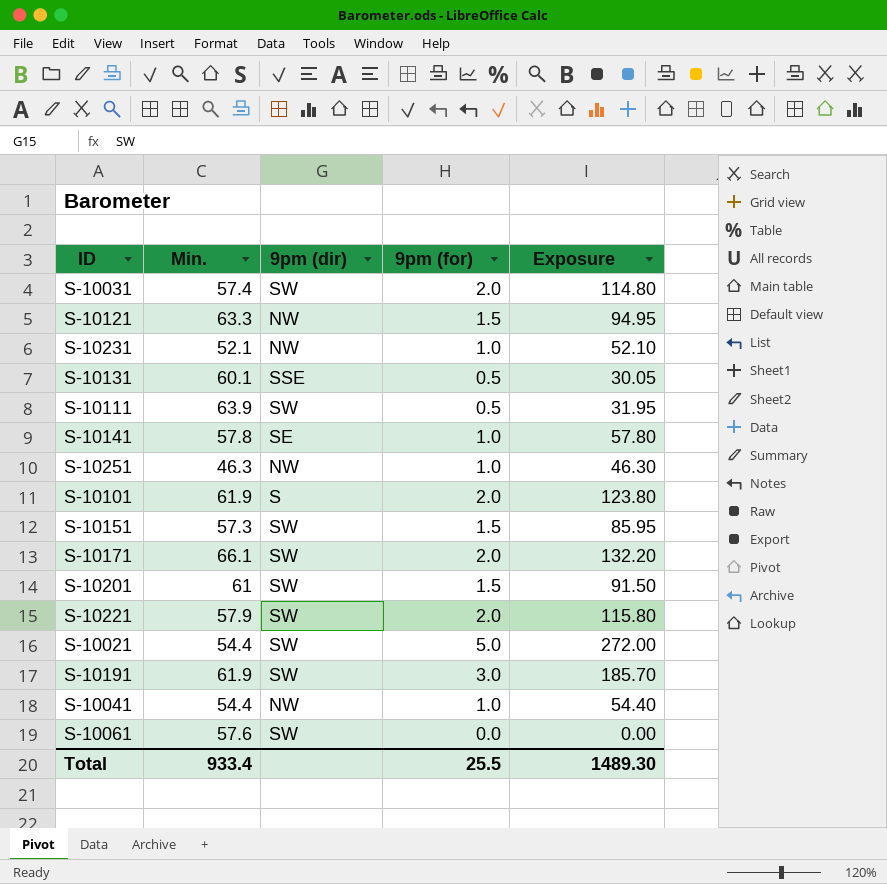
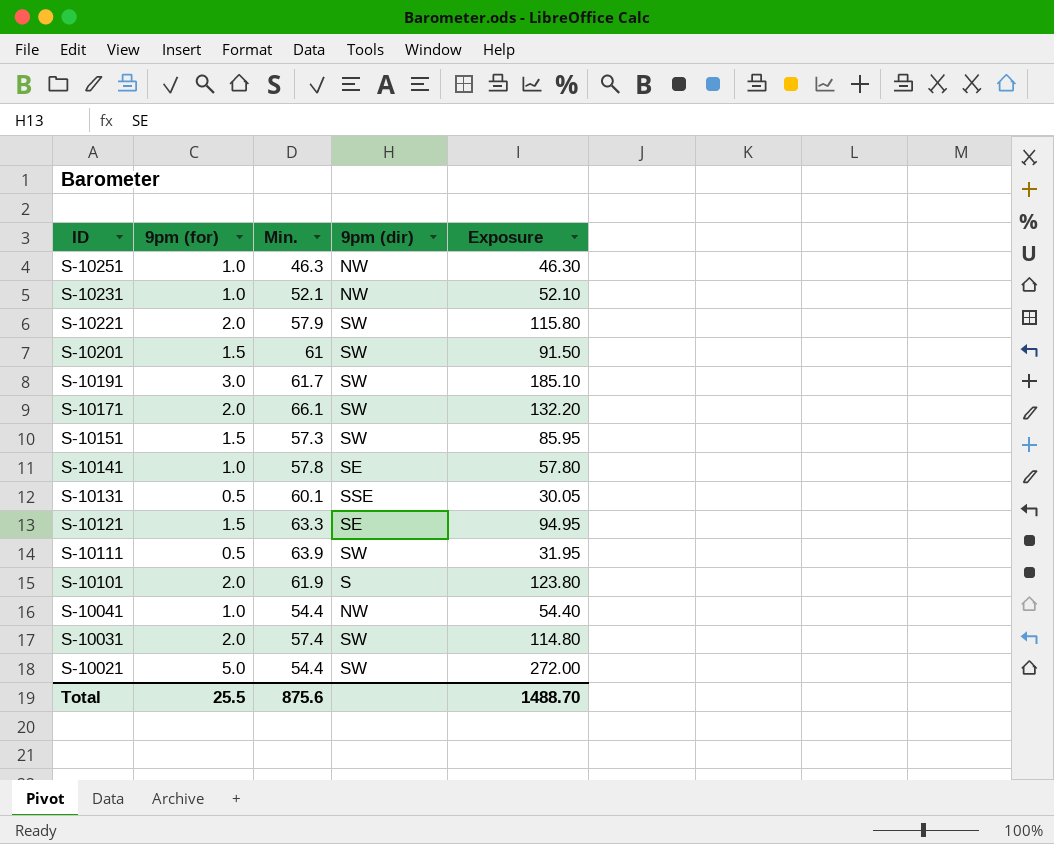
row order: none -> ID descending
column 9pm (for) | position: 4 -> 2
row S-10061: 57.6 | SW | 0.0 | 0.00 -> none
S-10191 | Min.: 61.9 -> 61.7
S-10191 | Exposure: 185.70 -> 185.10
S-10121 | 9pm (dir): NW -> SE
Total | Min.: 933.4 -> 875.6
Total | Exposure: 1489.30 -> 1488.70

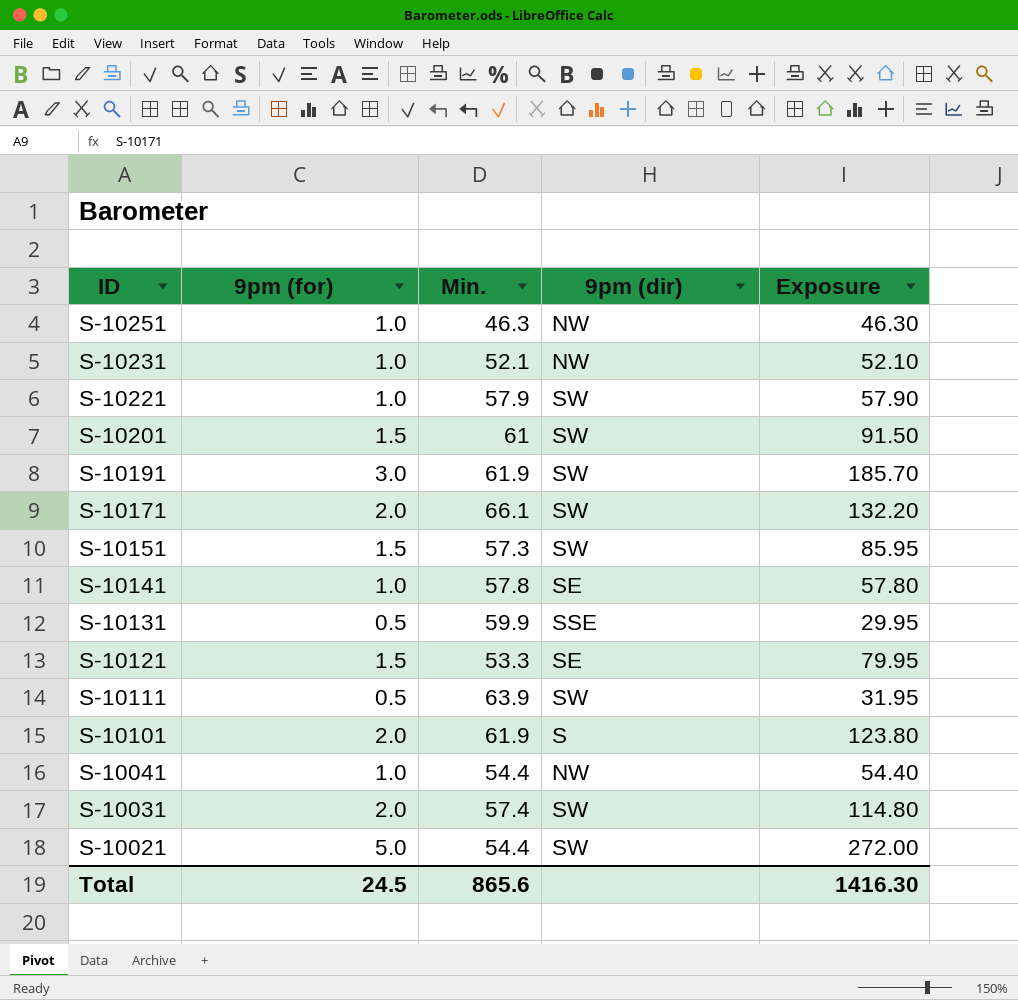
S-10221 | 9pm (for): 2.0 -> 1.0
S-10221 | Exposure: 115.80 -> 57.90
S-10191 | Min.: 61.7 -> 61.9
S-10191 | Exposure: 185.10 -> 185.70
S-10131 | Min.: 60.1 -> 59.9
S-10131 | Exposure: 30.05 -> 29.95
S-10121 | Min.: 63.3 -> 53.3
S-10121 | Exposure: 94.95 -> 79.95
Total | 9pm (for): 25.5 -> 24.5
Total | Min.: 875.6 -> 865.6
Total | Exposure: 1488.70 -> 1416.30

